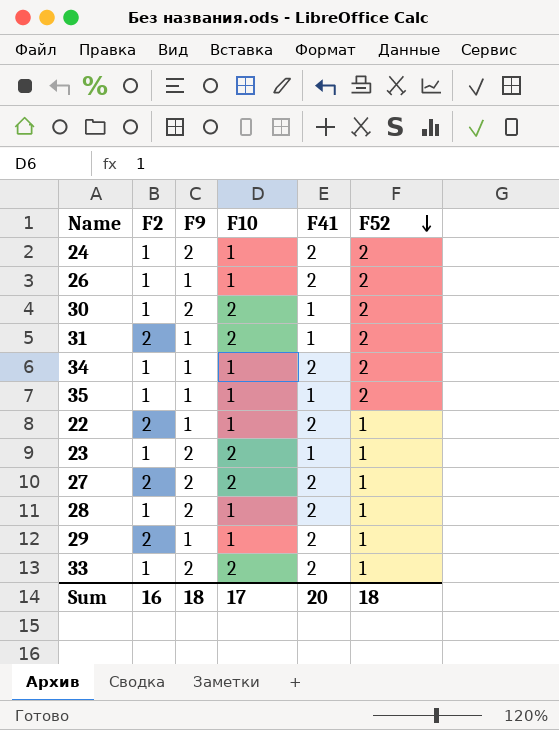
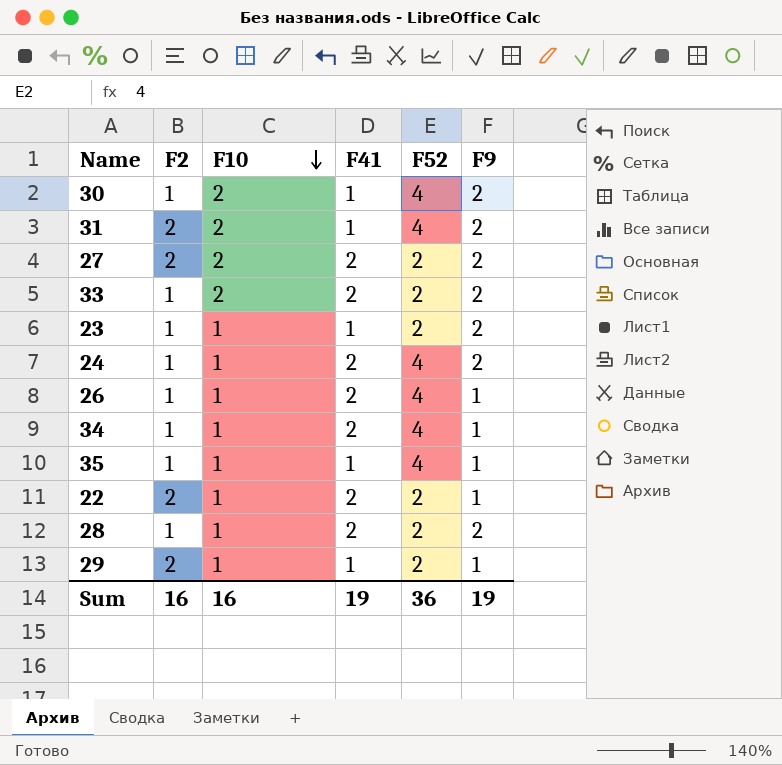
row order: F52 descending -> F10 descending
column F9 | position: 3 -> 6
30 | F52: 2 -> 4
31 | F52: 2 -> 4
31 | F9: 1 -> 2
27 | F52: 1 -> 2
33 | F52: 1 -> 2
23 | F10: 2 -> 1
23 | F52: 1 -> 2
24 | F52: 2 -> 4
26 | F52: 2 -> 4
34 | F52: 2 -> 4
35 | F52: 2 -> 4
22 | F52: 1 -> 2
28 | F52: 1 -> 2
29 | F41: 2 -> 1
29 | F52: 1 -> 2
Sum | F10: 17 -> 16
Sum | F41: 20 -> 19
Sum | F52: 18 -> 36
Sum | F9: 18 -> 19

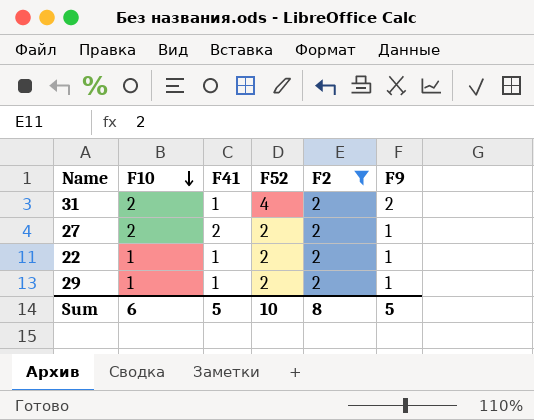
filter: none -> F2 = 2
column F2 | position: 2 -> 5
27 | F9: 2 -> 1
22 | F41: 2 -> 1
Sum | F10: 16 -> 6
Sum | F41: 19 -> 5
Sum | F52: 36 -> 10
Sum | F2: 16 -> 8
Sum | F9: 19 -> 5

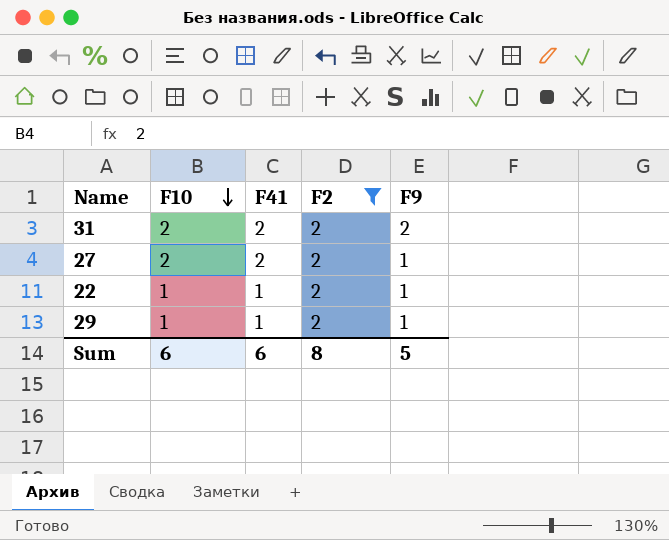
column F52 | position: 4 -> none
31 | F41: 1 -> 2
Sum | F41: 5 -> 6

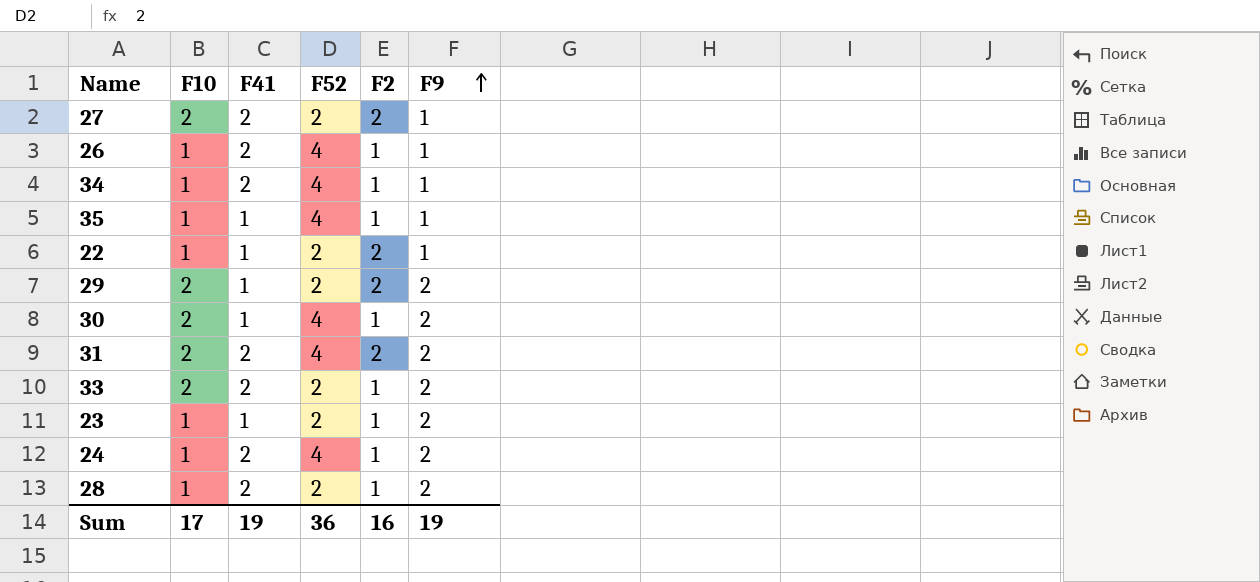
filter: F2 = 2 -> none
row order: F10 descending -> F9 ascending
column F52 | position: none -> 4
29 | F10: 1 -> 2
29 | F9: 1 -> 2
Sum | F10: 6 -> 17
Sum | F41: 6 -> 19
Sum | F2: 8 -> 16
Sum | F9: 5 -> 19

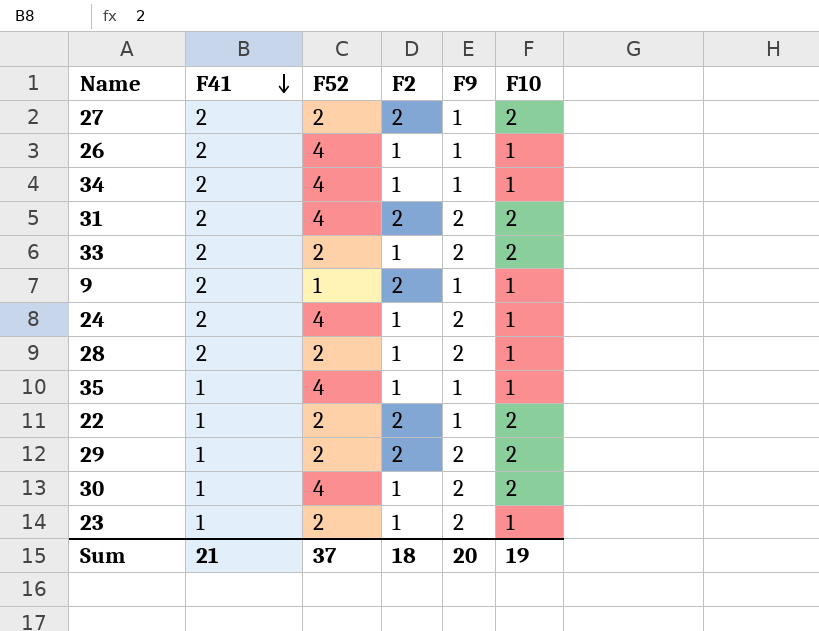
row order: F9 ascending -> F41 descending
column F10 | position: 2 -> 6
row 9: none -> 2 | 1 | 2 | 1 | 1
22 | F10: 1 -> 2
Sum | F41: 19 -> 21
Sum | F52: 36 -> 37
Sum | F2: 16 -> 18
Sum | F9: 19 -> 20
Sum | F10: 17 -> 19

